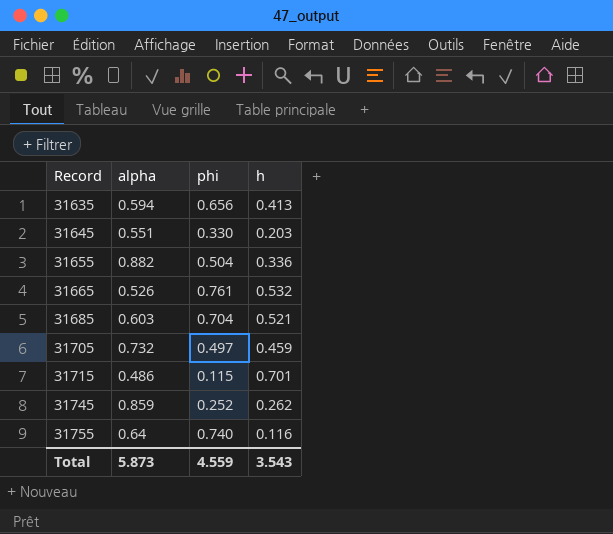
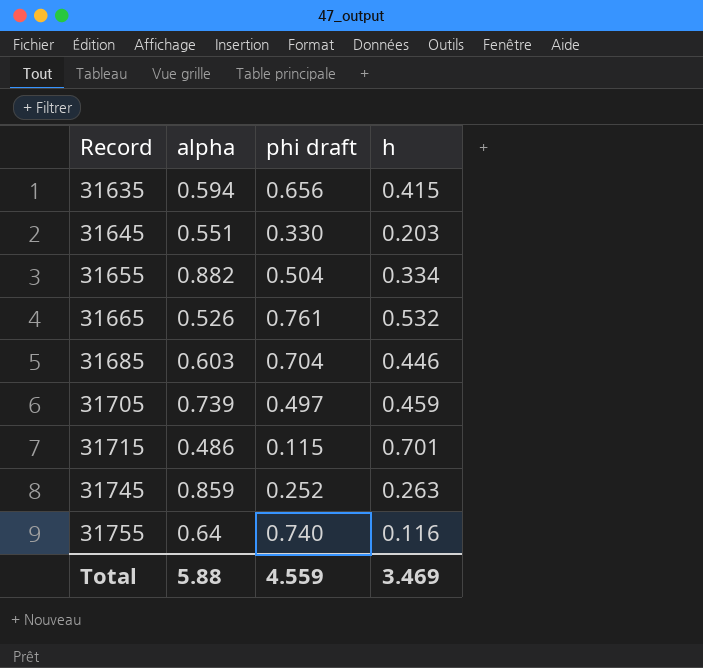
column name: phi -> phi draft
31635 | h: 0.413 -> 0.415
31655 | h: 0.336 -> 0.334
31685 | h: 0.521 -> 0.446
31705 | alpha: 0.732 -> 0.739
31745 | h: 0.262 -> 0.263
Total | alpha: 5.873 -> 5.88
Total | h: 3.543 -> 3.469

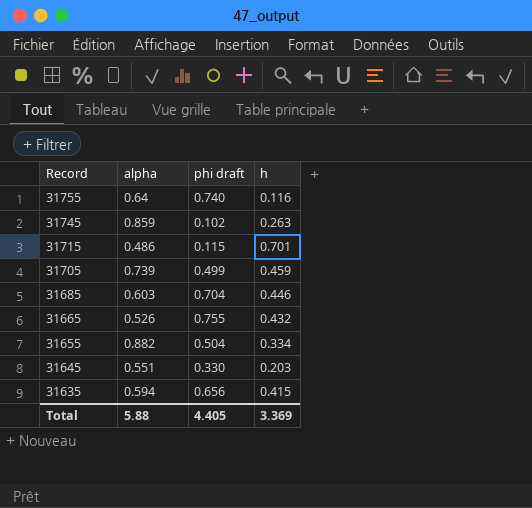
row order: Record ascending -> Record descending
31745 | phi draft: 0.252 -> 0.102
31705 | phi draft: 0.497 -> 0.499
31665 | phi draft: 0.761 -> 0.755
31665 | h: 0.532 -> 0.432
Total | phi draft: 4.559 -> 4.405
Total | h: 3.469 -> 3.369

